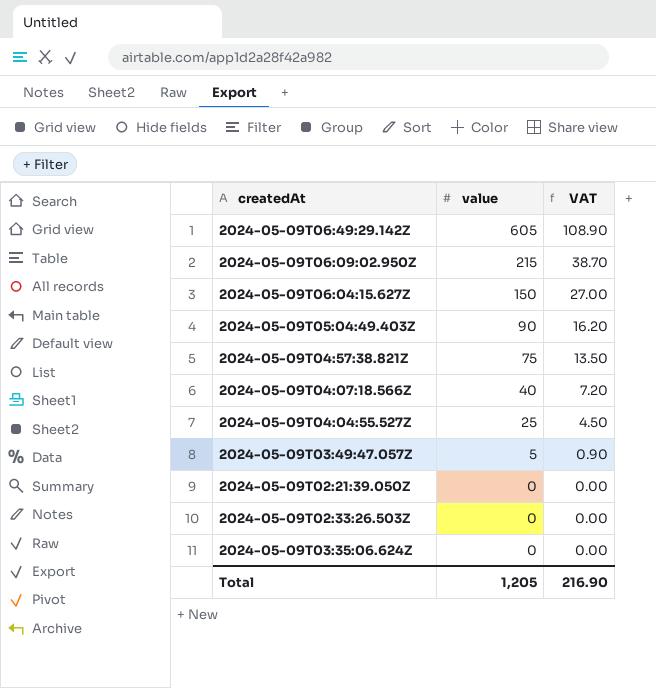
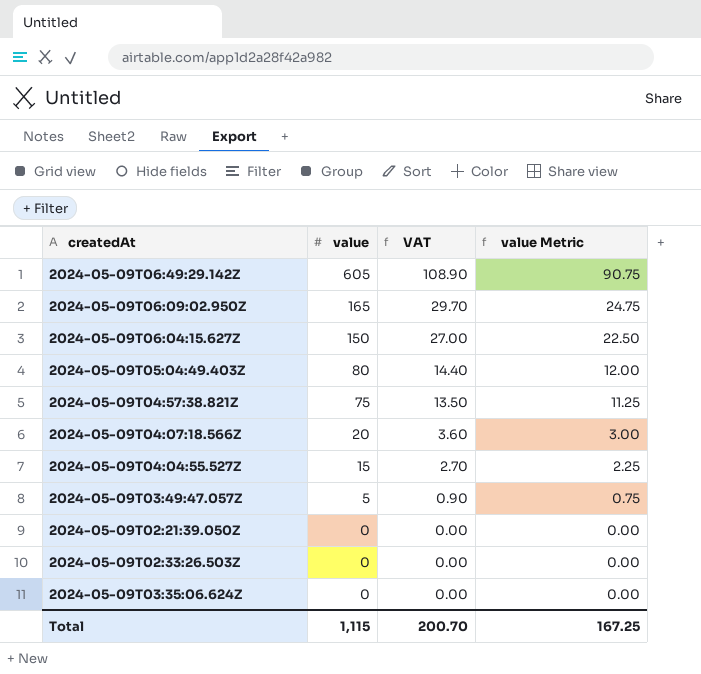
column value Metric | formula: none -> [value] * 0.15
2024-05-09T06:09:02.950Z | value: 215 -> 165
2024-05-09T06:09:02.950Z | VAT: 38.70 -> 29.70
2024-05-09T05:04:49.403Z | value: 90 -> 80
2024-05-09T05:04:49.403Z | VAT: 16.20 -> 14.40
2024-05-09T04:07:18.566Z | value: 40 -> 20
2024-05-09T04:07:18.566Z | VAT: 7.20 -> 3.60
2024-05-09T04:04:55.527Z | value: 25 -> 15
2024-05-09T04:04:55.527Z | VAT: 4.50 -> 2.70
Total | value: 1,205 -> 1,115
Total | VAT: 216.90 -> 200.70

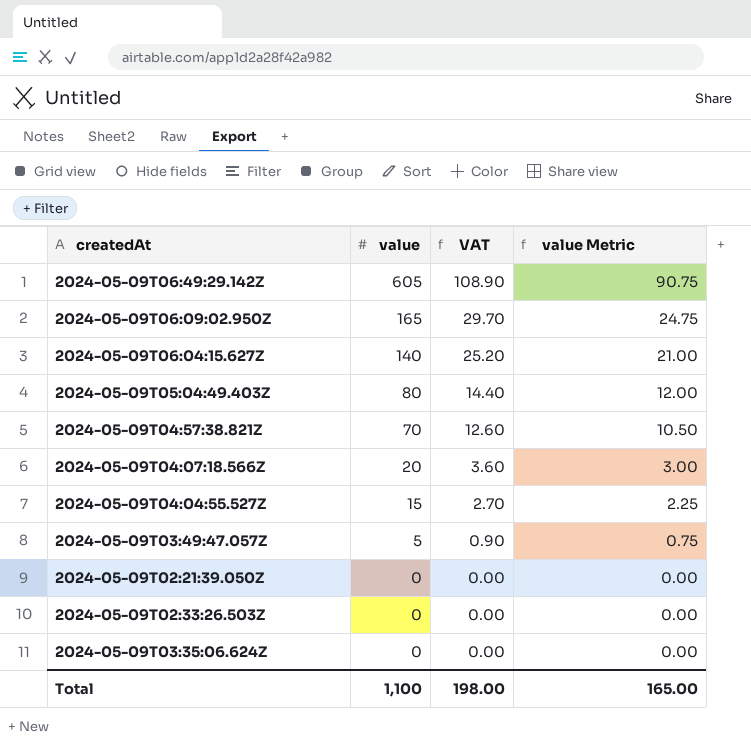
2024-05-09T06:04:15.627Z | value: 150 -> 140
2024-05-09T06:04:15.627Z | VAT: 27.00 -> 25.20
2024-05-09T06:04:15.627Z | value Metric: 22.50 -> 21.00
2024-05-09T04:57:38.821Z | value: 75 -> 70
2024-05-09T04:57:38.821Z | VAT: 13.50 -> 12.60
2024-05-09T04:57:38.821Z | value Metric: 11.25 -> 10.50
Total | value: 1,115 -> 1,100
Total | VAT: 200.70 -> 198.00
Total | value Metric: 167.25 -> 165.00

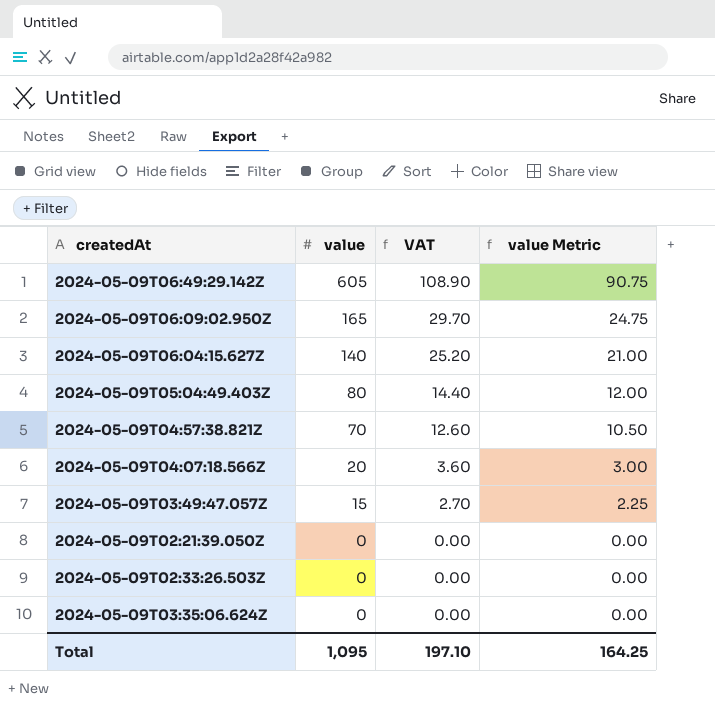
row 2024-05-09T04:04:55.527Z: 15 | 2.70 | 2.25 -> none
2024-05-09T03:49:47.057Z | value: 5 -> 15
2024-05-09T03:49:47.057Z | VAT: 0.90 -> 2.70
2024-05-09T03:49:47.057Z | value Metric: 0.75 -> 2.25
Total | value: 1,100 -> 1,095
Total | VAT: 198.00 -> 197.10
Total | value Metric: 165.00 -> 164.25

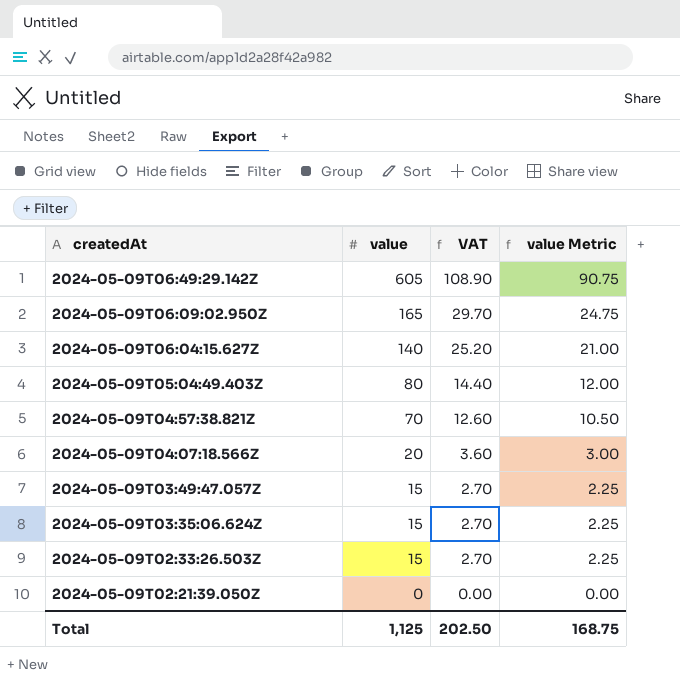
row order: value descending -> createdAt descending
2024-05-09T03:35:06.624Z | value: 0 -> 15
2024-05-09T03:35:06.624Z | VAT: 0.00 -> 2.70
2024-05-09T03:35:06.624Z | value Metric: 0.00 -> 2.25
2024-05-09T02:33:26.503Z | value: 0 -> 15
2024-05-09T02:33:26.503Z | VAT: 0.00 -> 2.70
2024-05-09T02:33:26.503Z | value Metric: 0.00 -> 2.25
Total | value: 1,095 -> 1,125
Total | VAT: 197.10 -> 202.50
Total | value Metric: 164.25 -> 168.75

